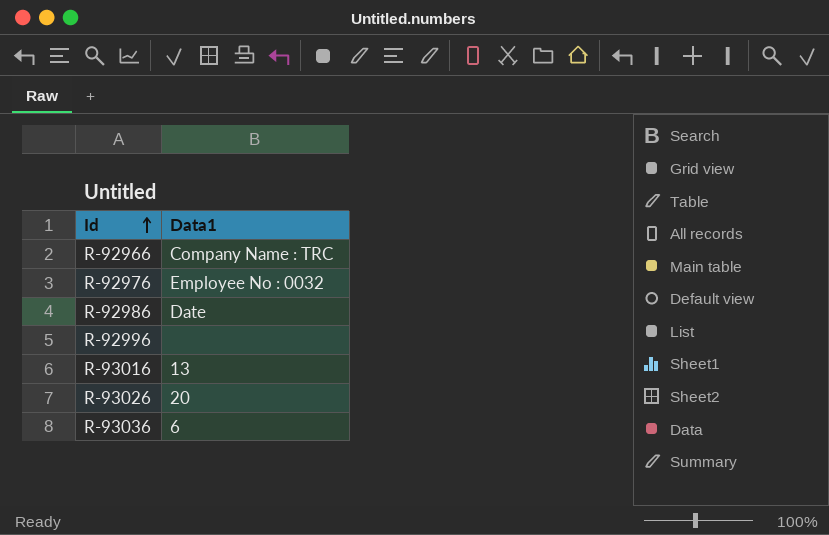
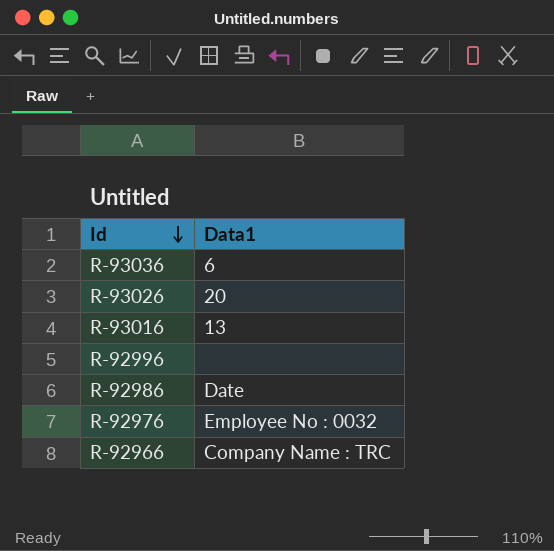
row order: Id ascending -> Id descending

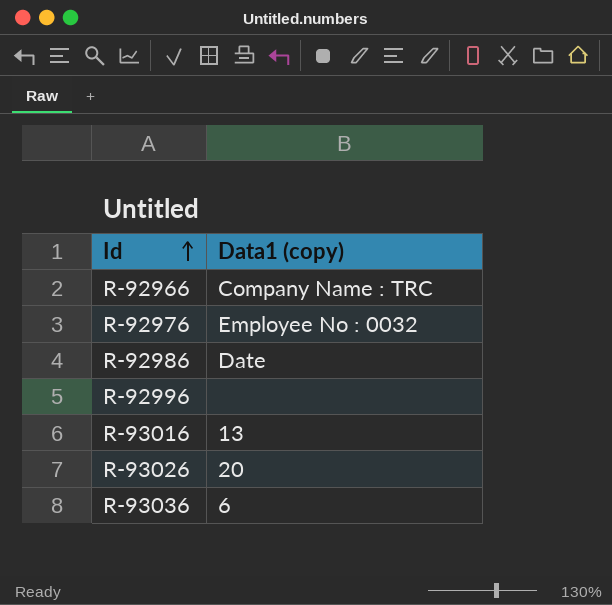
row order: Id descending -> Id ascending
column name: Data1 -> Data1 (copy)

